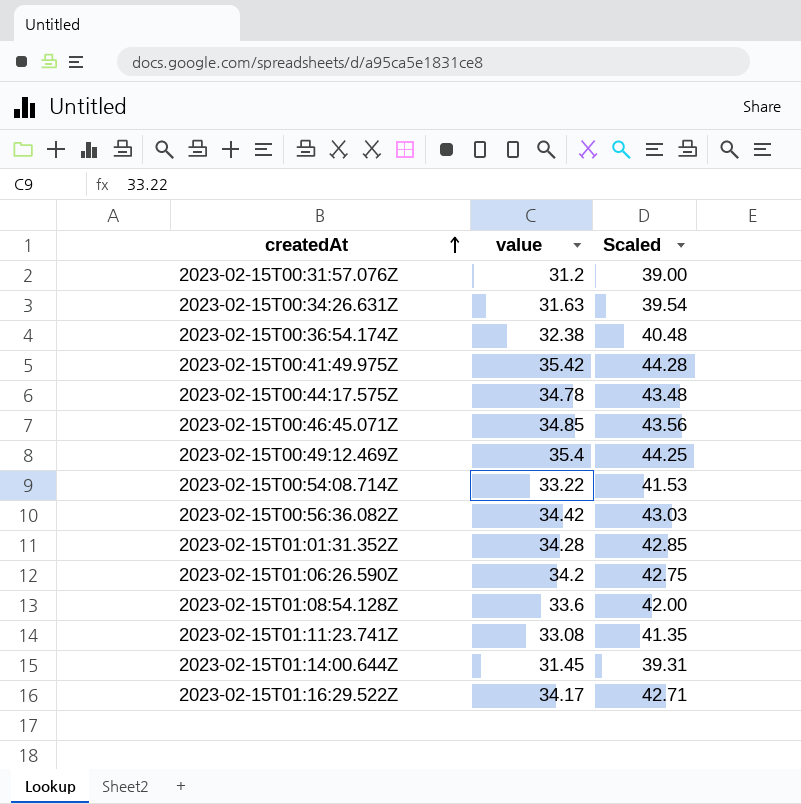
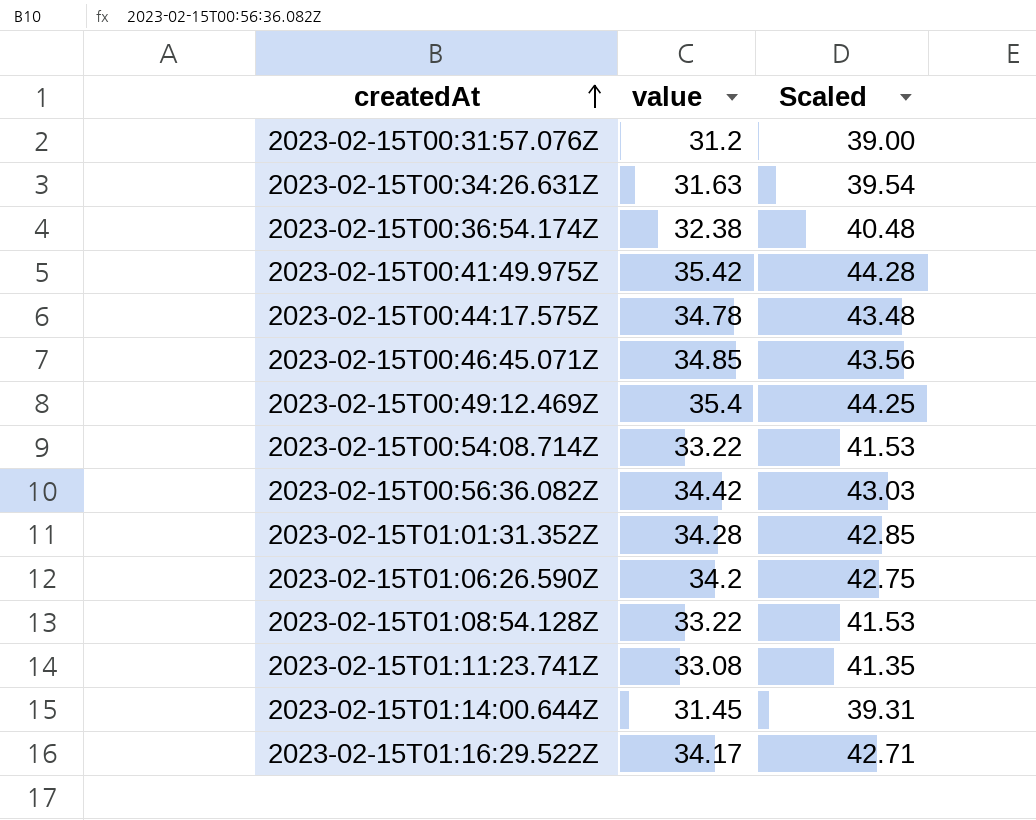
2023-02-15T01:08:54.128Z | value: 33.6 -> 33.22
2023-02-15T01:08:54.128Z | Scaled: 42.00 -> 41.53

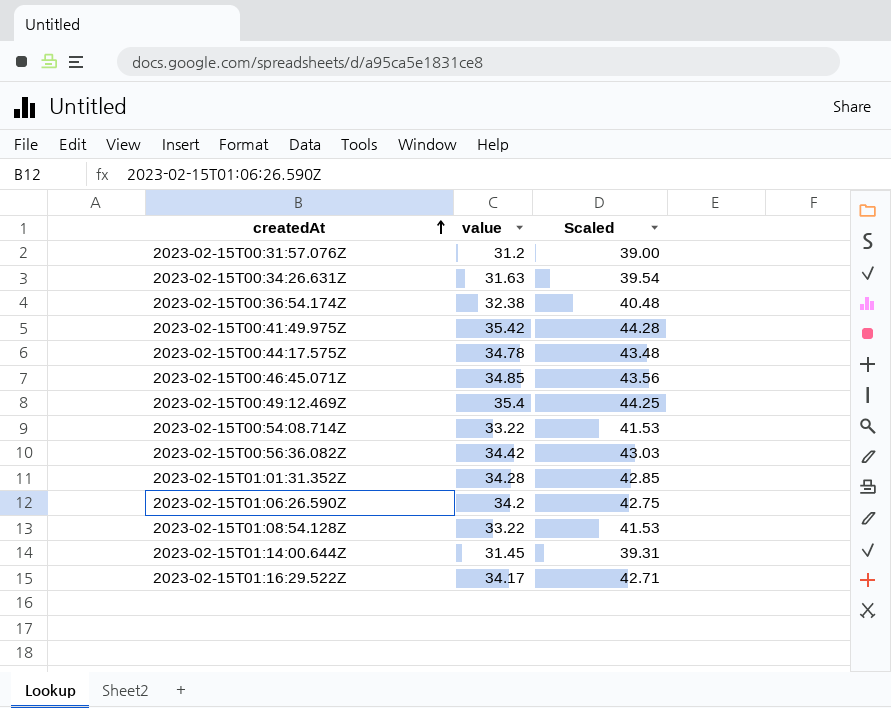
row 2023-02-15T01:11:23.741Z: 33.08 | 41.35 -> none

